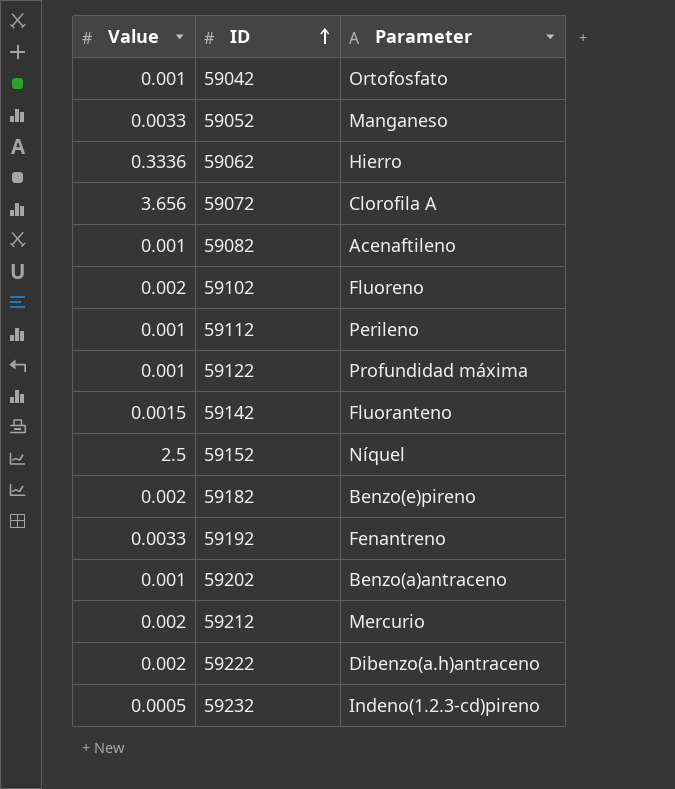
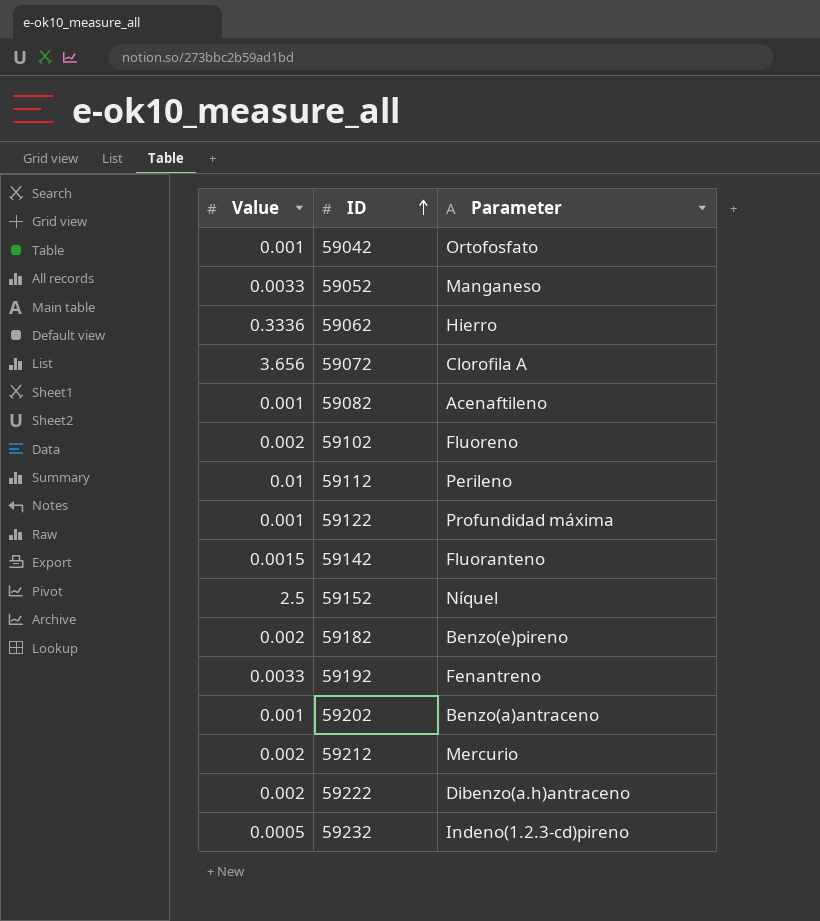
59112 | Value: 0.001 -> 0.01

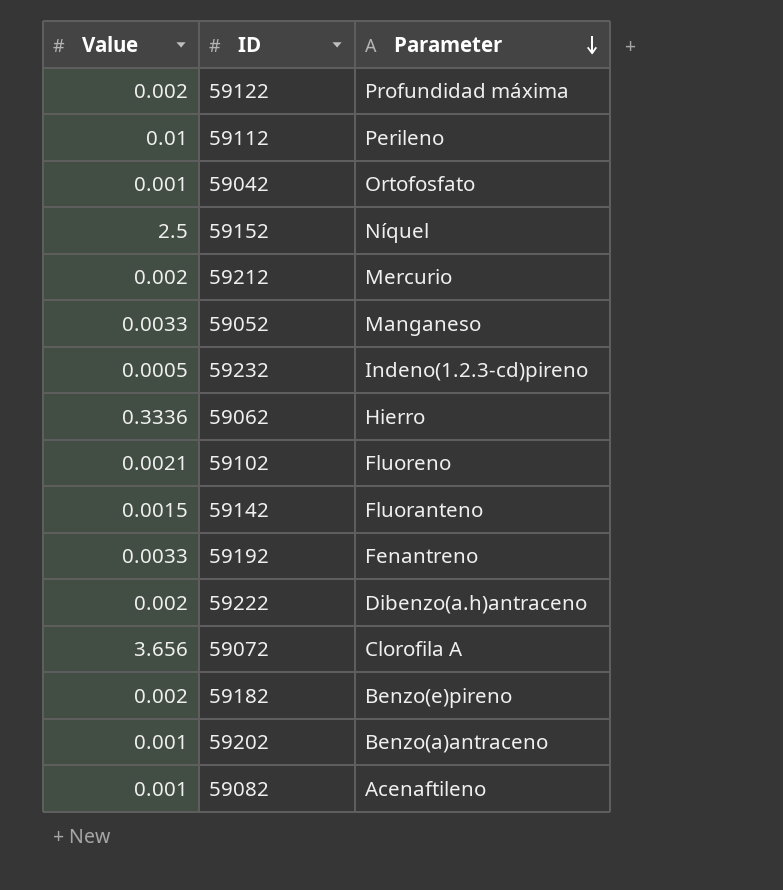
row order: ID ascending -> Parameter descending
59122 | Value: 0.001 -> 0.002
59102 | Value: 0.002 -> 0.0021

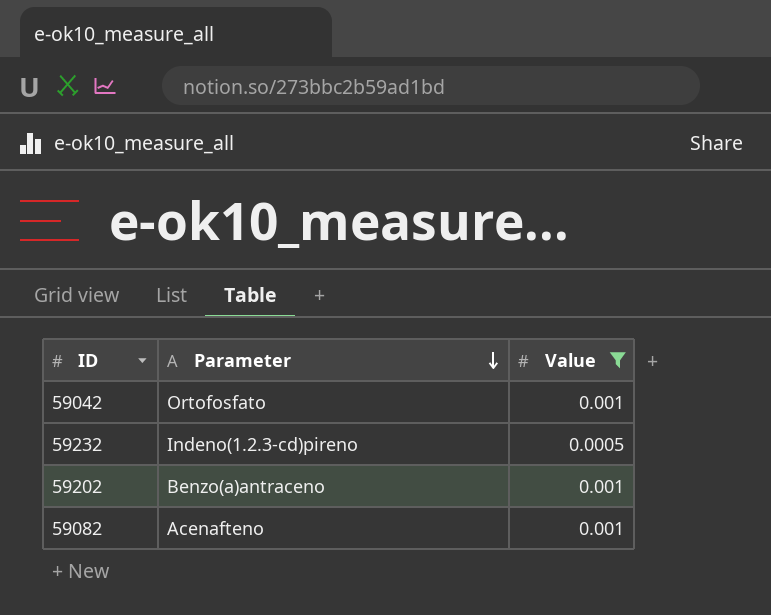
filter: none -> Value <= 0.001
column Value | position: 1 -> 3
59082 | Parameter: Acenaftileno -> Acenafteno

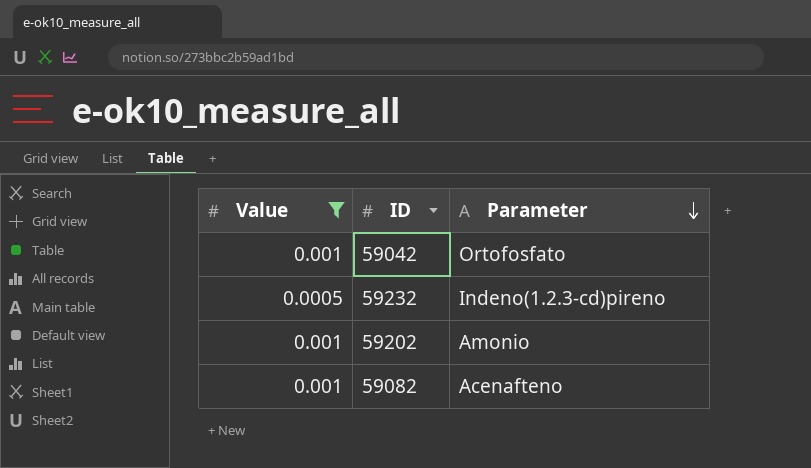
column Value | position: 3 -> 1
59202 | Parameter: Benzo(a)antraceno -> Amonio

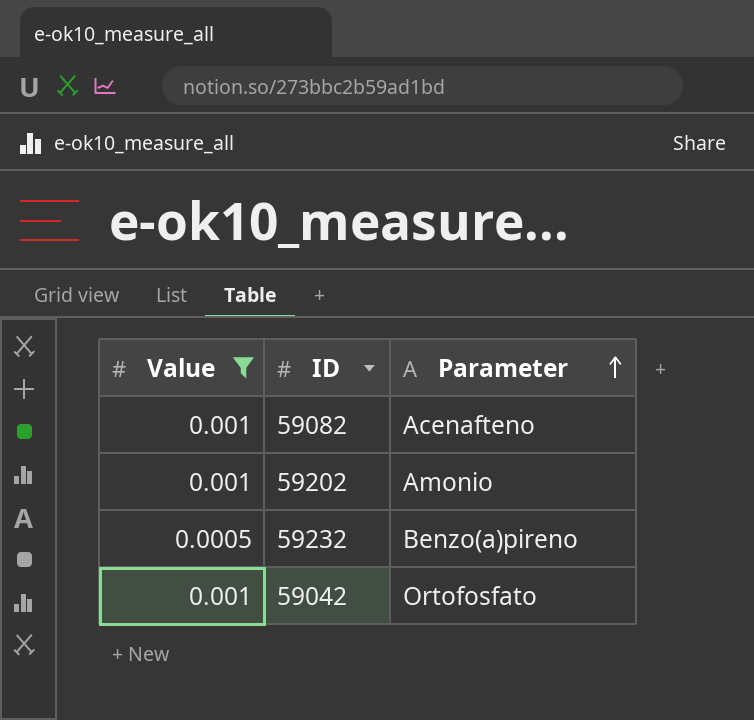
row order: Parameter descending -> Parameter ascending
59232 | Parameter: Indeno(1.2.3-cd)pireno -> Benzo(a)pireno

